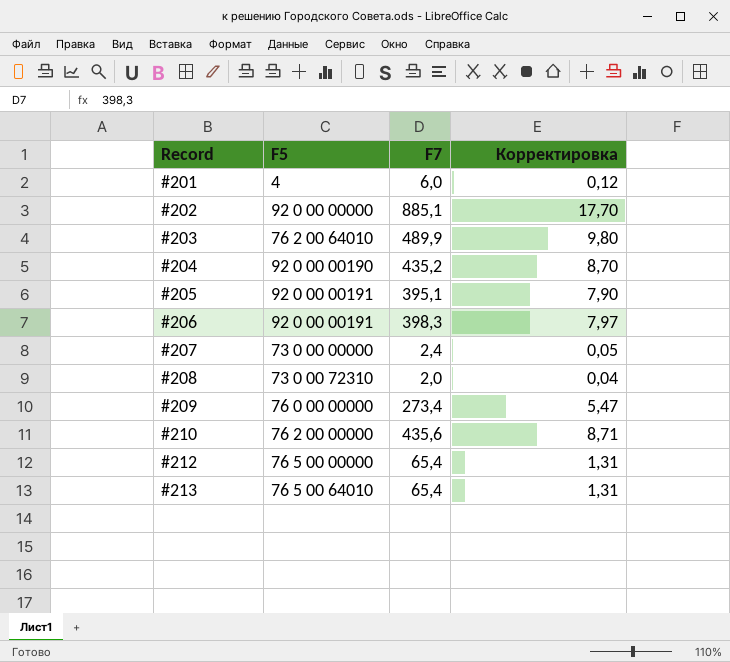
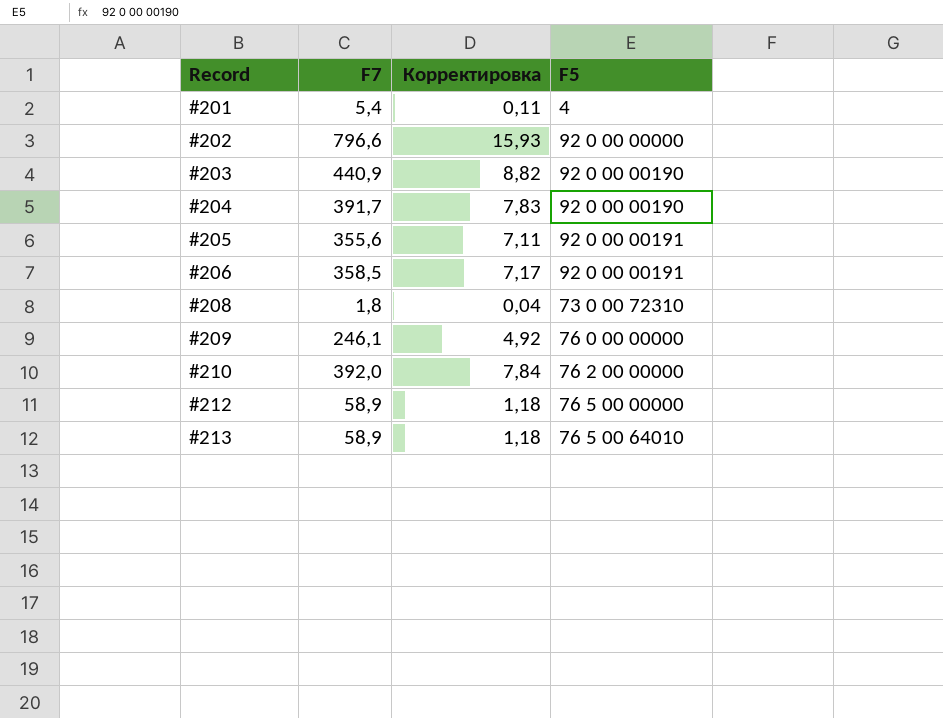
column F5 | position: 2 -> 4
row #207: 73 0 00 00000 | 2,4 | 0,05 -> none
#201 | F7: 6,0 -> 5,4
#201 | Корректировка: 0,12 -> 0,11
#202 | F7: 885,1 -> 796,6
#202 | Корректировка: 17,70 -> 15,93
#203 | F7: 489,9 -> 440,9
#203 | Корректировка: 9,80 -> 8,82
#203 | F5: 76 2 00 64010 -> 92 0 00 00190
#204 | F7: 435,2 -> 391,7
#204 | Корректировка: 8,70 -> 7,83
#205 | F7: 395,1 -> 355,6
#205 | Корректировка: 7,90 -> 7,11
#206 | F7: 398,3 -> 358,5
#206 | Корректировка: 7,97 -> 7,17
#208 | F7: 2,0 -> 1,8
#209 | F7: 273,4 -> 246,1
#209 | Корректировка: 5,47 -> 4,92
#210 | F7: 435,6 -> 392,0
#210 | Корректировка: 8,71 -> 7,84
#212 | F7: 65,4 -> 58,9
#212 | Корректировка: 1,31 -> 1,18
#213 | F7: 65,4 -> 58,9
#213 | Корректировка: 1,31 -> 1,18

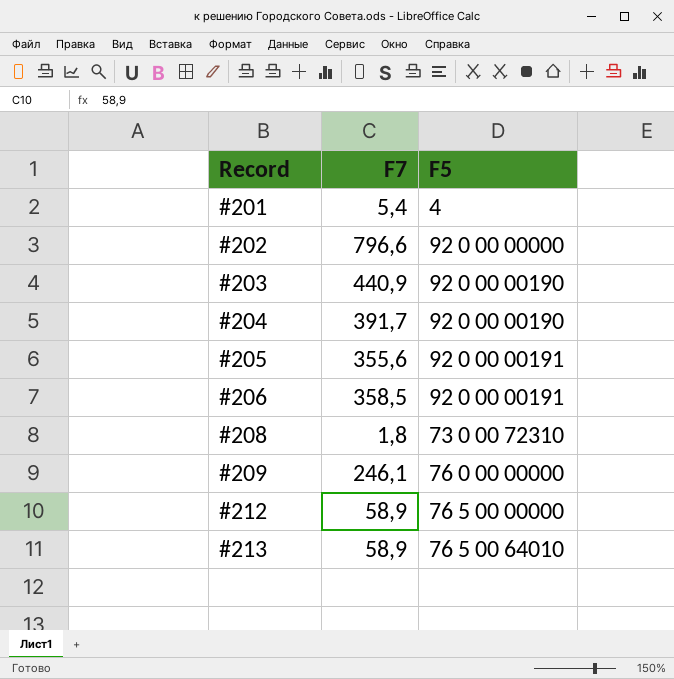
column Корректировка | formula: [F7] * 0,02 -> none
row #210: 392,0 | 7,84 | 76 2 00 00000 -> none

